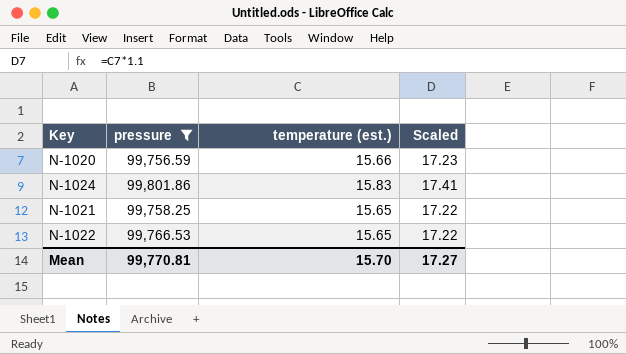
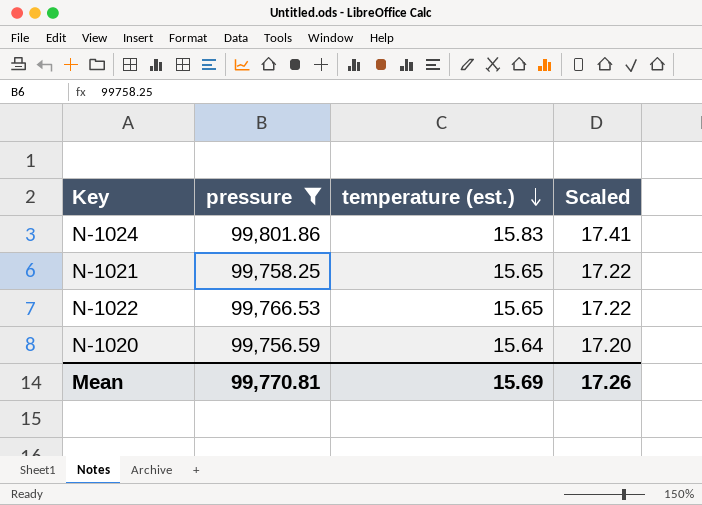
row order: none -> temperature (est.) descending
N-1020 | temperature (est.): 15.66 -> 15.64
N-1020 | Scaled: 17.23 -> 17.20
Mean | temperature (est.): 15.70 -> 15.69
Mean | Scaled: 17.27 -> 17.26

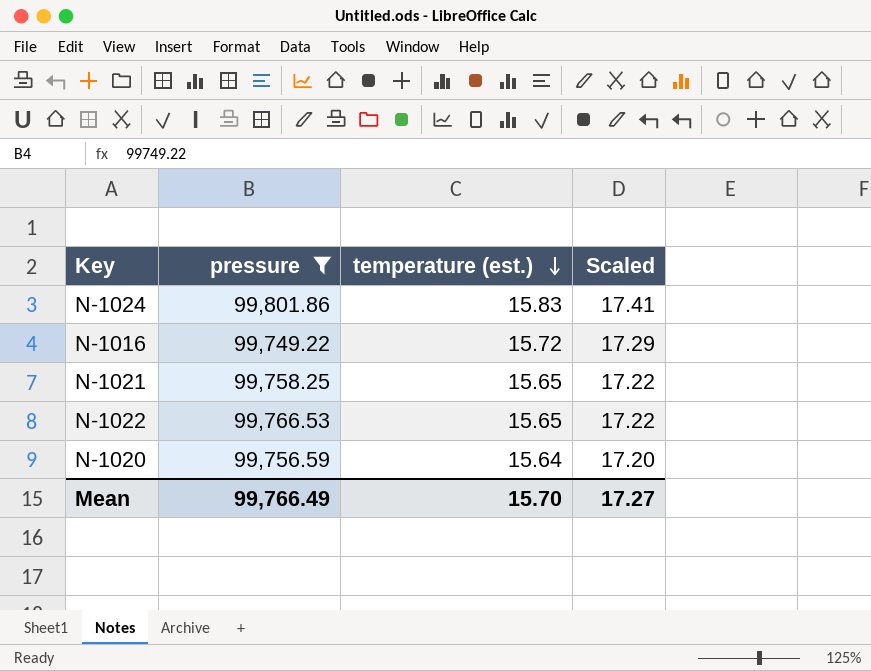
row N-1016: none -> 99,749.22 | 15.72 | 17.29
Mean | pressure: 99,770.81 -> 99,766.49
Mean | temperature (est.): 15.69 -> 15.70
Mean | Scaled: 17.26 -> 17.27

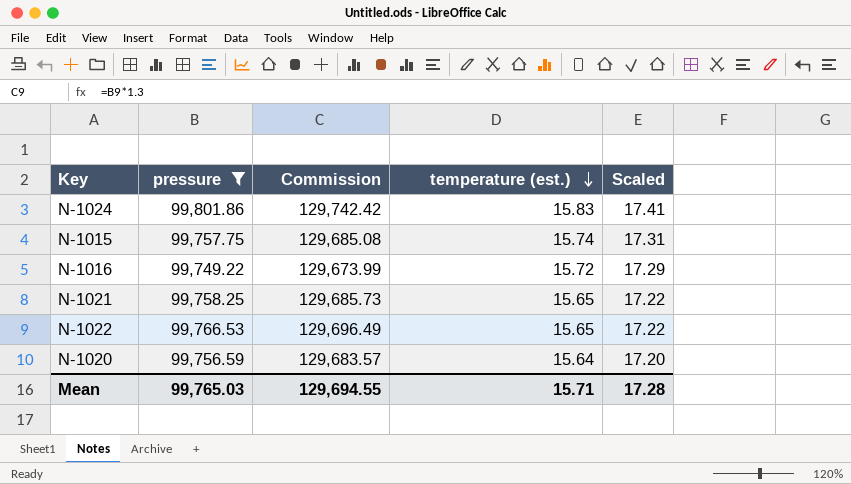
column Commission | formula: none -> [pressure] * 1.3
row N-1015: none -> 99,757.75 | 129,685.08 | 15.74 | 17.31
Mean | pressure: 99,766.49 -> 99,765.03
Mean | temperature (est.): 15.70 -> 15.71
Mean | Scaled: 17.27 -> 17.28

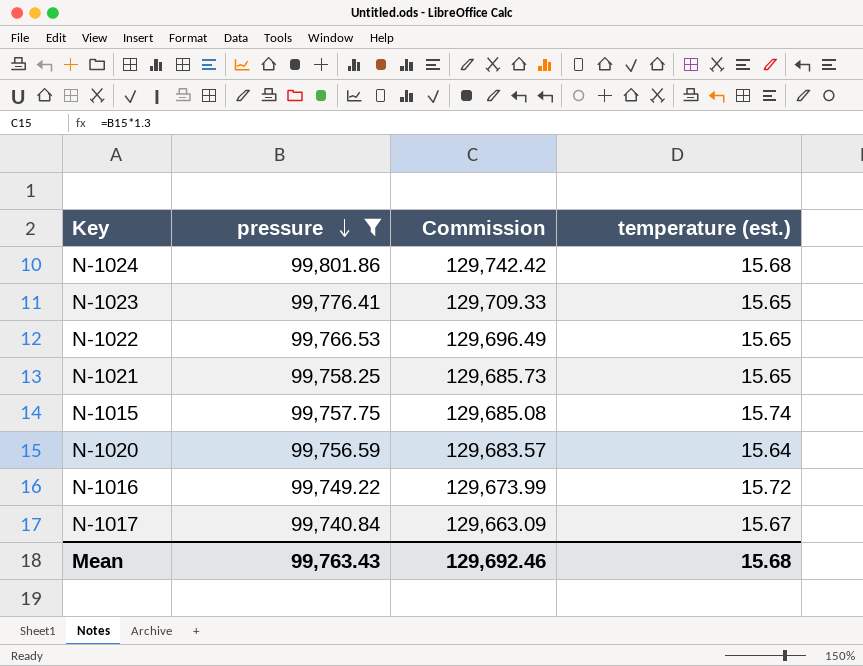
row order: temperature (est.) descending -> pressure descending
column Scaled | formula: [temperature (est.)] * 1.1 -> none
N-1024 | temperature (est.): 15.83 -> 15.68
row N-1023: none -> 99,776.41 | 129,709.33 | 15.65
row N-1017: none -> 99,740.84 | 129,663.09 | 15.67
Mean | pressure: 99,765.03 -> 99,763.43
Mean | Commission: 129,694.55 -> 129,692.46
Mean | temperature (est.): 15.71 -> 15.68

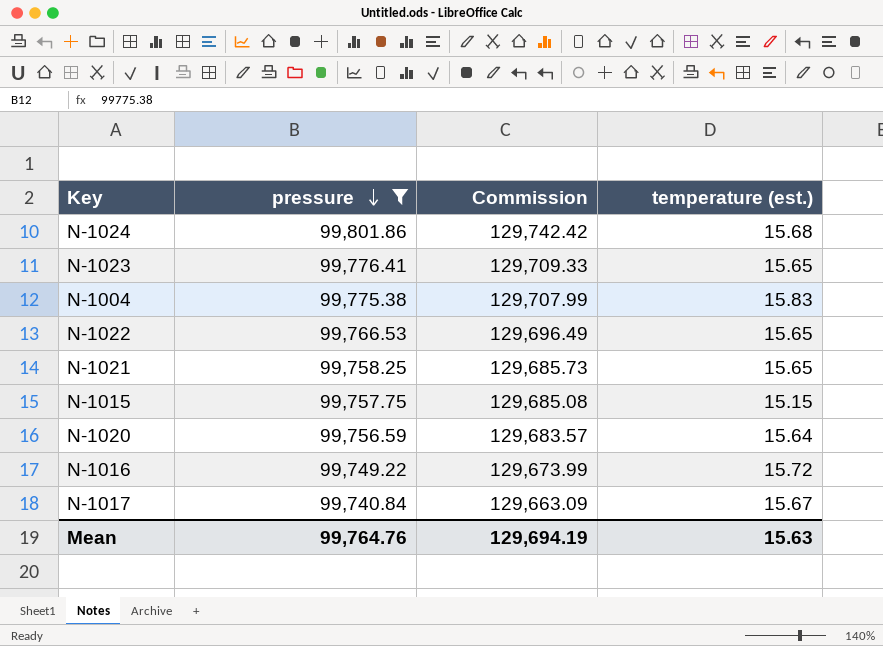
row N-1004: none -> 99,775.38 | 129,707.99 | 15.83
N-1015 | temperature (est.): 15.74 -> 15.15
Mean | pressure: 99,763.43 -> 99,764.76
Mean | Commission: 129,692.46 -> 129,694.19
Mean | temperature (est.): 15.68 -> 15.63

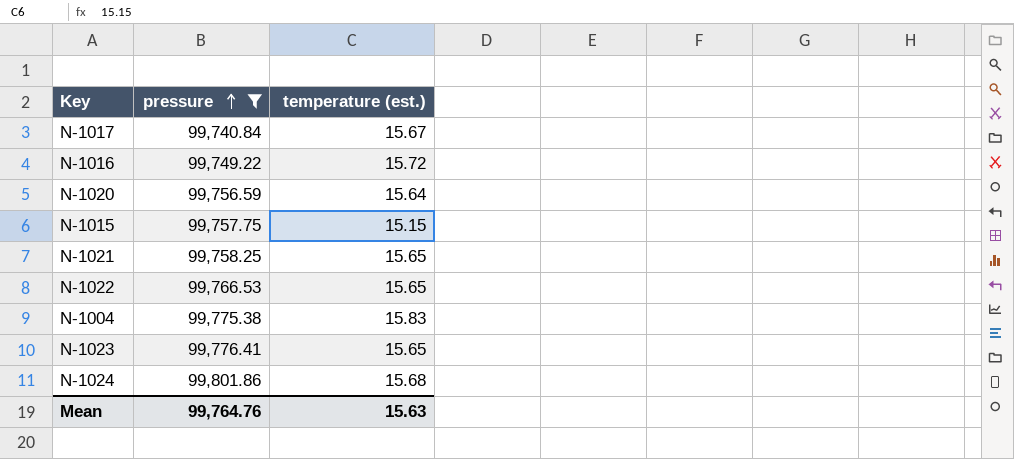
row order: pressure descending -> pressure ascending
column Commission | formula: [pressure] * 1.3 -> none

